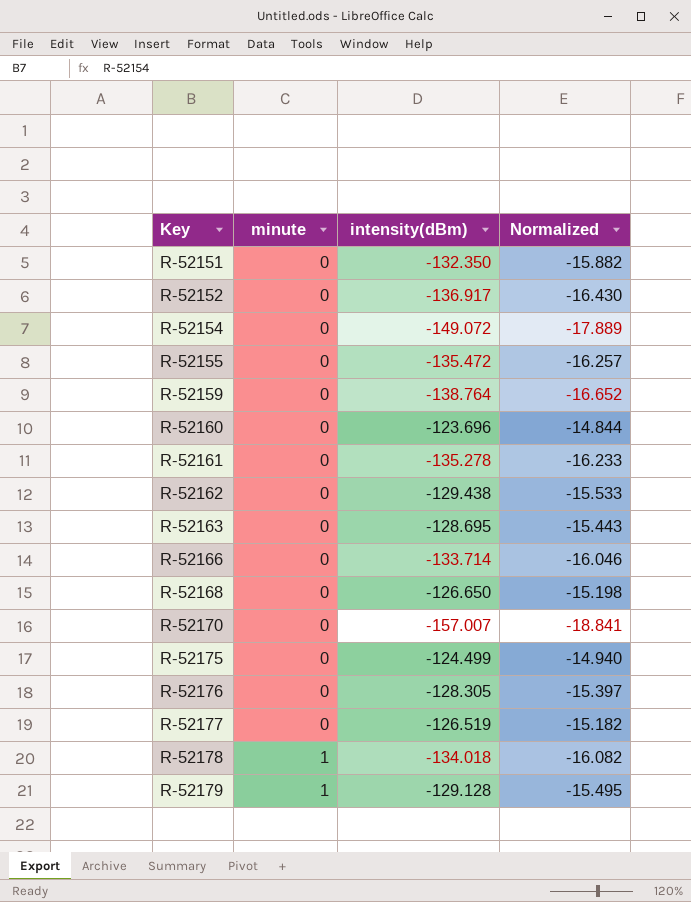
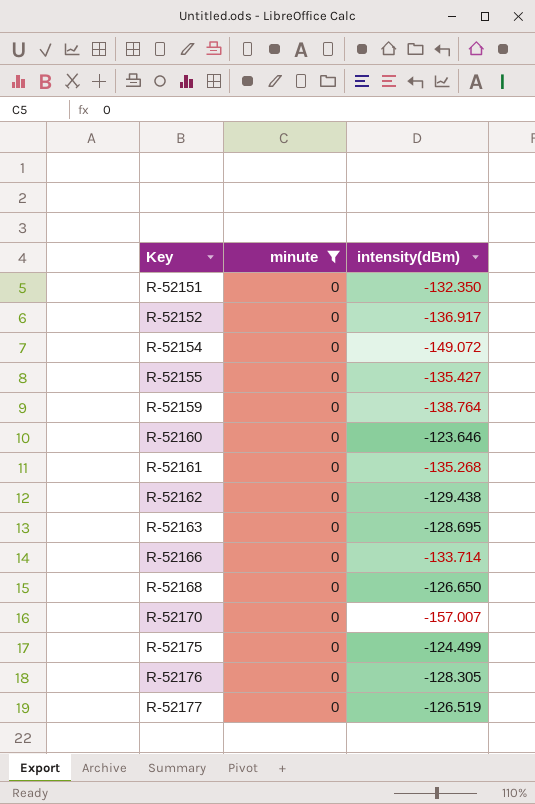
filter: none -> minute = 0
column Normalized | formula: [intensity(dBm)] * 0.12 -> none
R-52155 | intensity(dBm): -135.472 -> -135.427
R-52160 | intensity(dBm): -123.696 -> -123.646
R-52161 | intensity(dBm): -135.278 -> -135.268

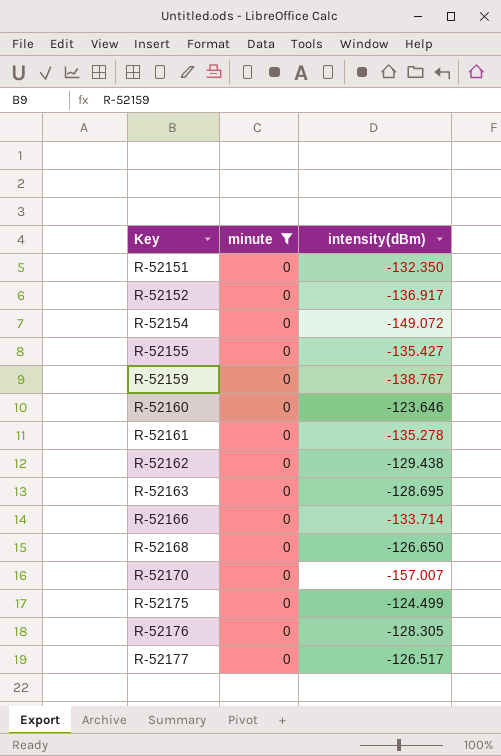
R-52159 | intensity(dBm): -138.764 -> -138.767
R-52161 | intensity(dBm): -135.268 -> -135.278
R-52177 | intensity(dBm): -126.519 -> -126.517

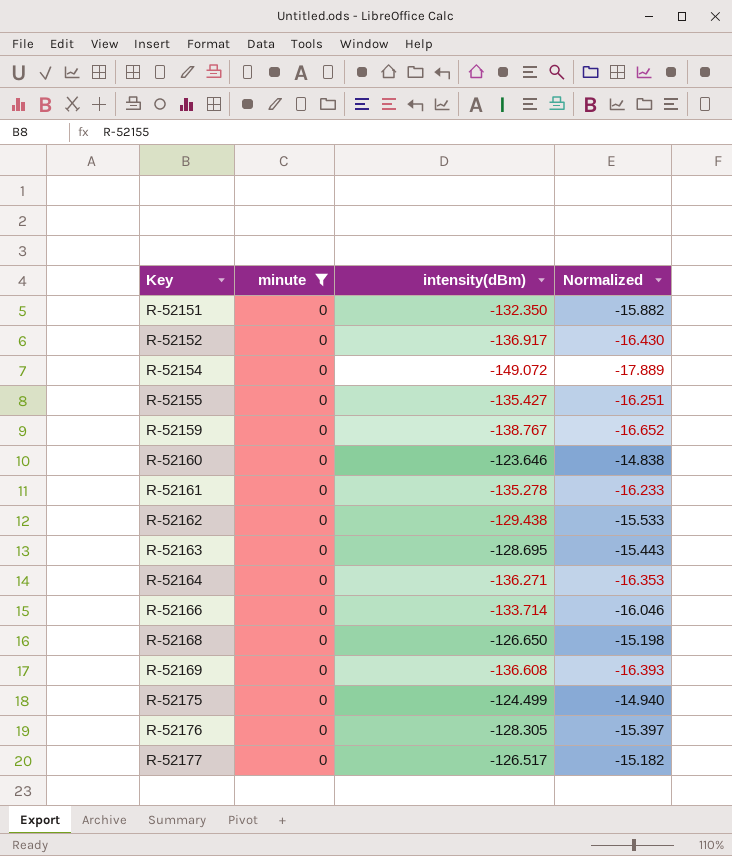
column Normalized | formula: none -> [intensity(dBm)] * 0.12
row R-52170: 0 | -157.007 -> none
row R-52164: none -> 0 | -136.271 | -16.353
row R-52169: none -> 0 | -136.608 | -16.393

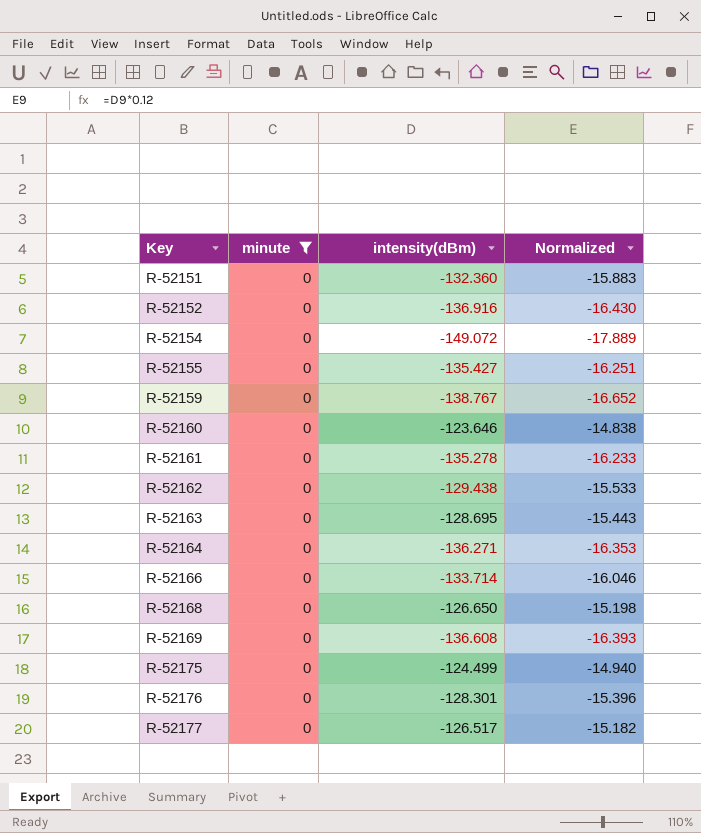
R-52151 | intensity(dBm): -132.350 -> -132.360
R-52151 | Normalized: -15.882 -> -15.883
R-52152 | intensity(dBm): -136.917 -> -136.916
R-52176 | intensity(dBm): -128.305 -> -128.301
R-52176 | Normalized: -15.397 -> -15.396

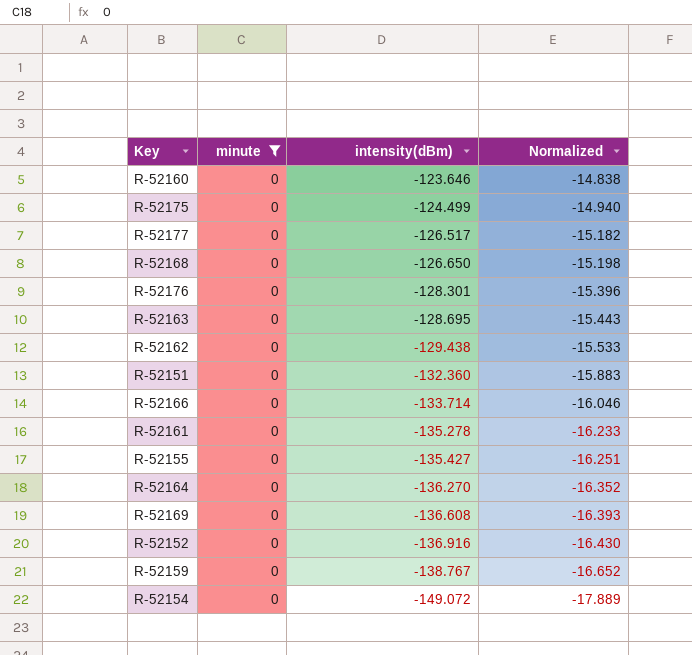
row order: Key ascending -> intensity(dBm) descending
R-52164 | intensity(dBm): -136.271 -> -136.270
R-52164 | Normalized: -16.353 -> -16.352

